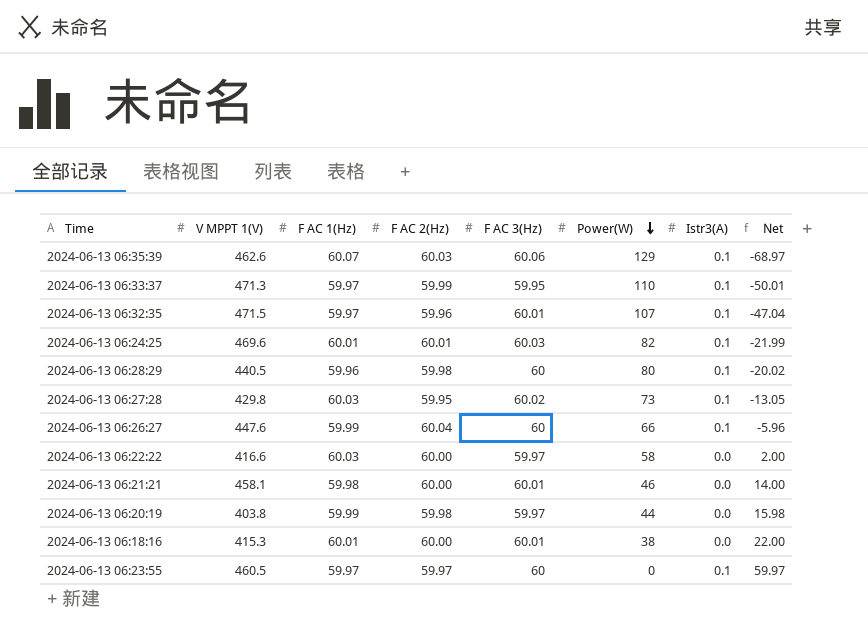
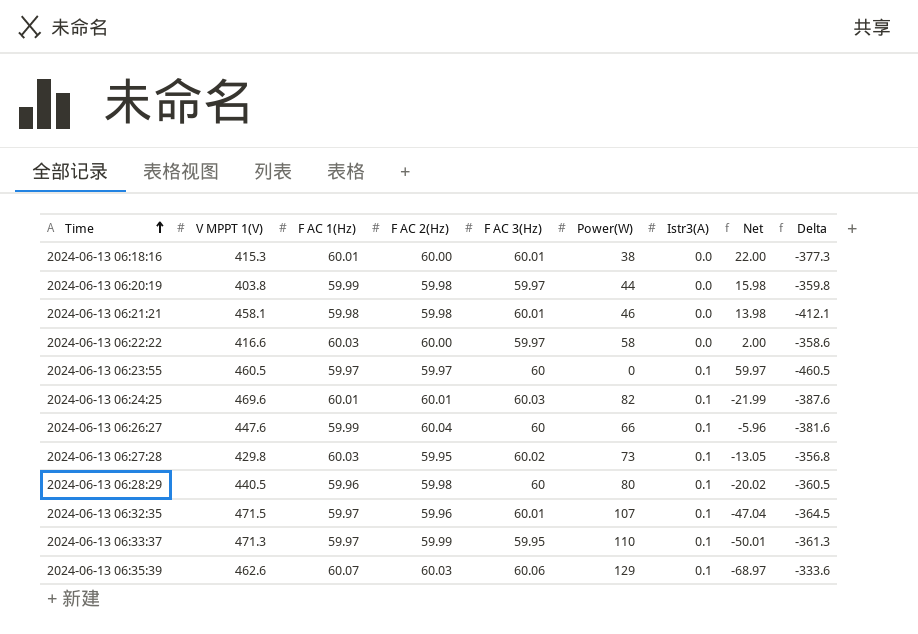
row order: Power(W) descending -> Time ascending
column Delta | formula: none -> [Power(W)] - [V MPPT 1(V)]
2024-06-13 06:21:21 | F AC 2(Hz): 60.00 -> 59.98
2024-06-13 06:21:21 | Net: 14.00 -> 13.98

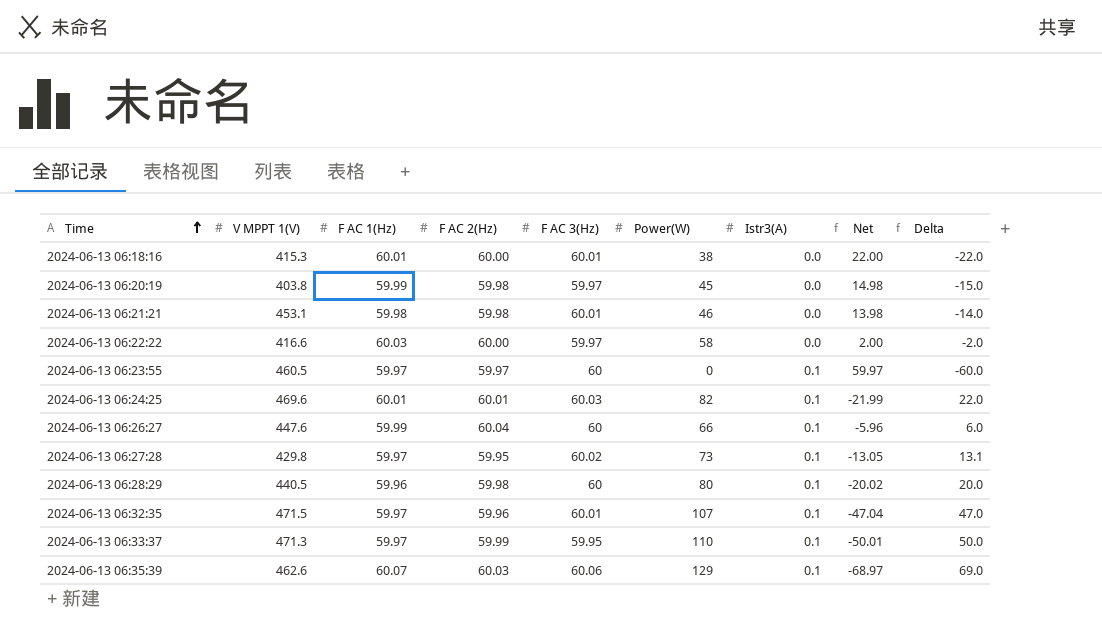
column Delta | formula: [Power(W)] - [V MPPT 1(V)] -> [Power(W)] - [F AC 2(Hz)]
2024-06-13 06:20:19 | Power(W): 44 -> 45
2024-06-13 06:20:19 | Net: 15.98 -> 14.98
2024-06-13 06:21:21 | V MPPT 1(V): 458.1 -> 453.1
2024-06-13 06:27:28 | F AC 1(Hz): 60.03 -> 59.97

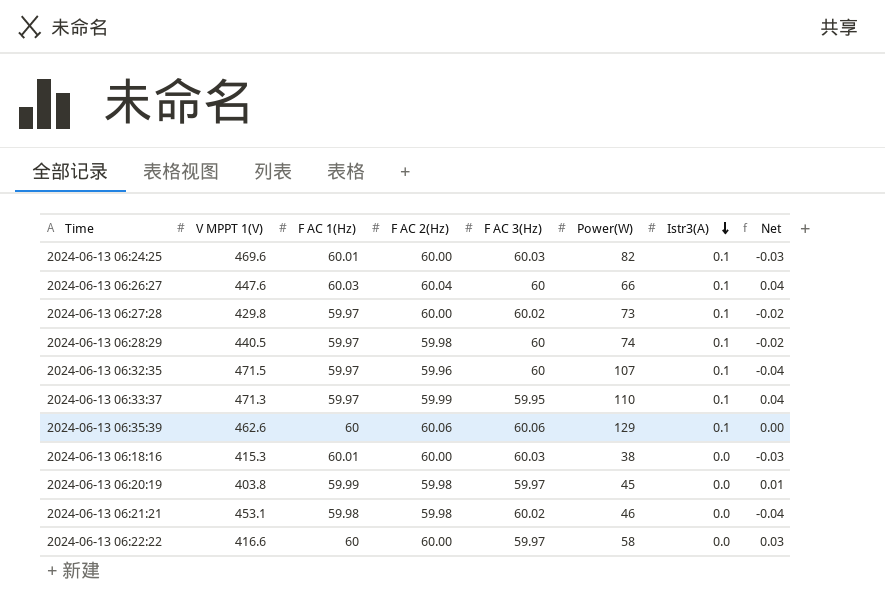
row order: Time ascending -> Istr3(A) descending
column Delta | formula: [Power(W)] - [F AC 2(Hz)] -> none
column Net | formula: [F AC 2(Hz)] - [Power(W)] -> [F AC 2(Hz)] - [F AC 3(Hz)]
row 2024-06-13 06:23:55: 460.5 | 59.97 | 59.97 | 60 | 0 | 0.1 | 59.97 | -60.0 -> none
2024-06-13 06:24:25 | F AC 2(Hz): 60.01 -> 60.00
2024-06-13 06:26:27 | F AC 1(Hz): 59.99 -> 60.03
2024-06-13 06:27:28 | F AC 2(Hz): 59.95 -> 60.00
2024-06-13 06:28:29 | F AC 1(Hz): 59.96 -> 59.97
2024-06-13 06:28:29 | Power(W): 80 -> 74
2024-06-13 06:32:35 | F AC 3(Hz): 60.01 -> 60
2024-06-13 06:35:39 | F AC 1(Hz): 60.07 -> 60
2024-06-13 06:35:39 | F AC 2(Hz): 60.03 -> 60.06
2024-06-13 06:18:16 | F AC 3(Hz): 60.01 -> 60.03
2024-06-13 06:21:21 | F AC 3(Hz): 60.01 -> 60.02
2024-06-13 06:22:22 | F AC 1(Hz): 60.03 -> 60

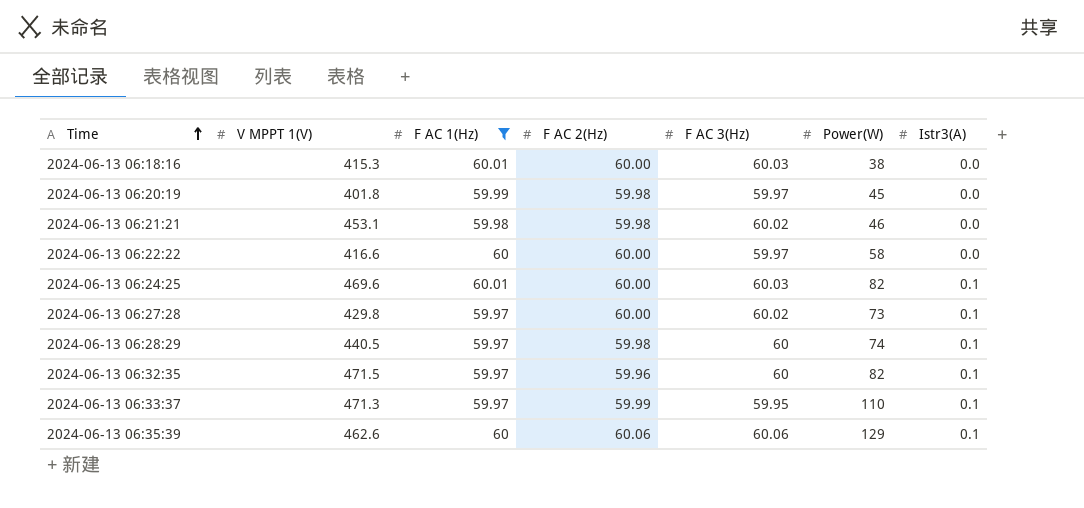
filter: none -> F AC 1(Hz) != 60.03
row order: Istr3(A) descending -> Time ascending
column Net | formula: [F AC 2(Hz)] - [F AC 3(Hz)] -> none
2024-06-13 06:20:19 | V MPPT 1(V): 403.8 -> 401.8
2024-06-13 06:32:35 | Power(W): 107 -> 82

